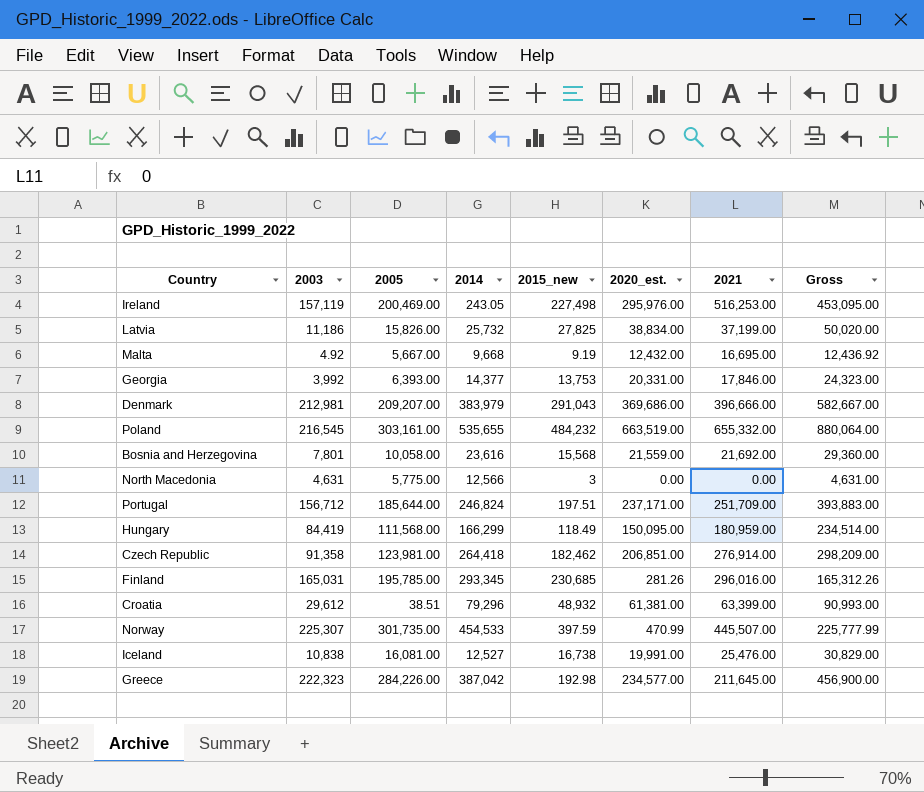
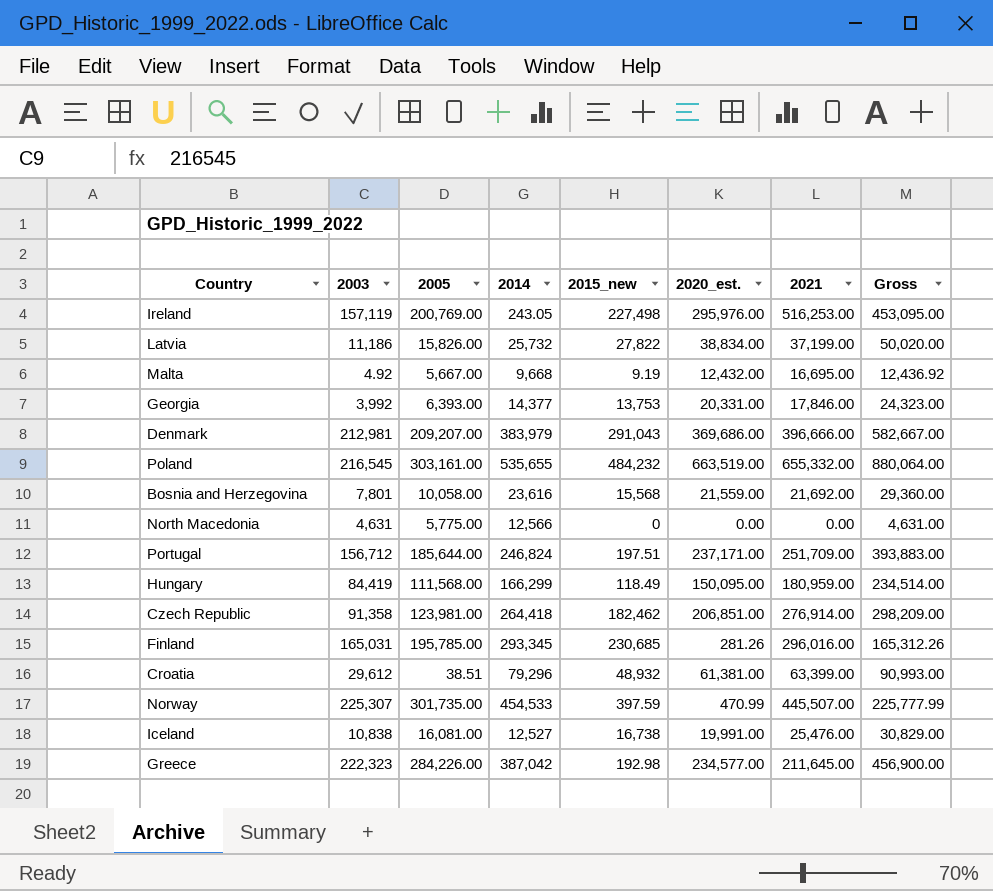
Ireland | 2005: 200,469.00 -> 200,769.00
Latvia | 2015_new: 27,825 -> 27,822
North Macedonia | 2015_new: 3 -> 0

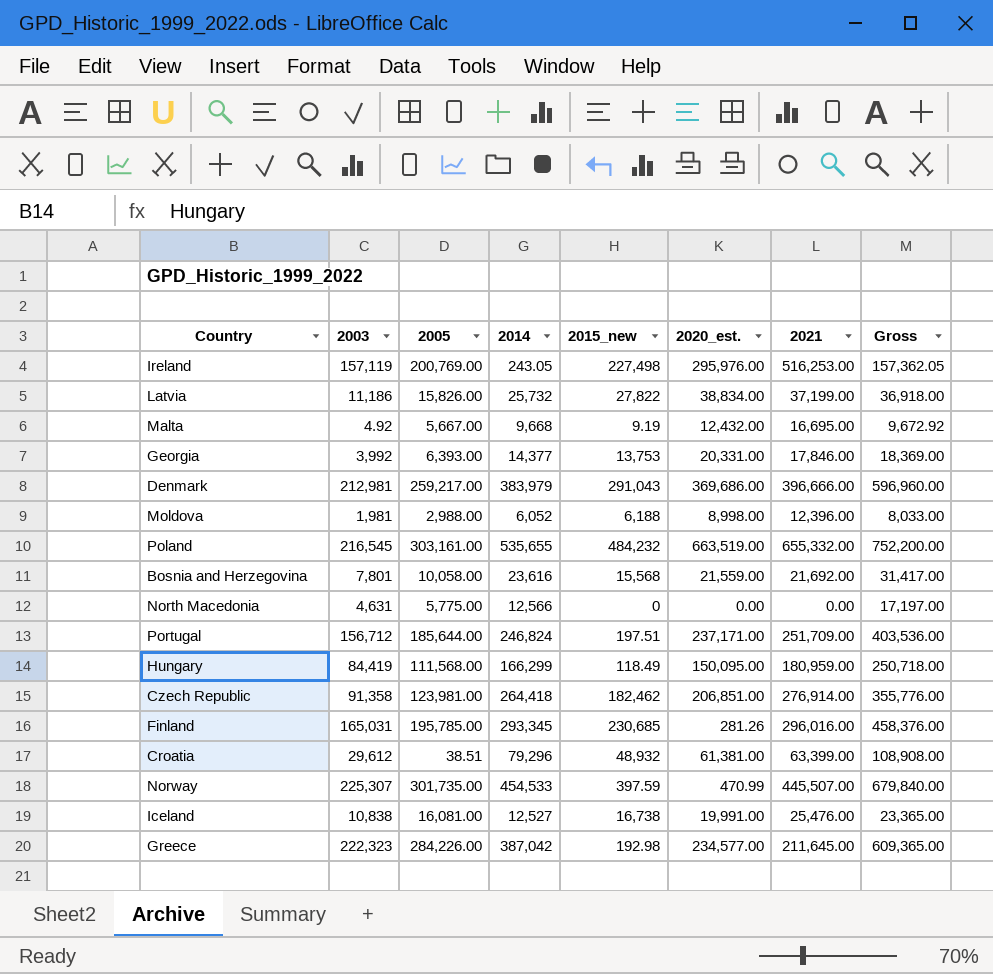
column Gross | formula: [2003] + [2020_est.] -> [2003] + [2014]
Denmark | 2005: 209,207.00 -> 259,217.00
row Moldova: none -> 1,981 | 2,988.00 | 6,052 | 6,188 | 8,998.00 | 12,396.00 | 8,033.00

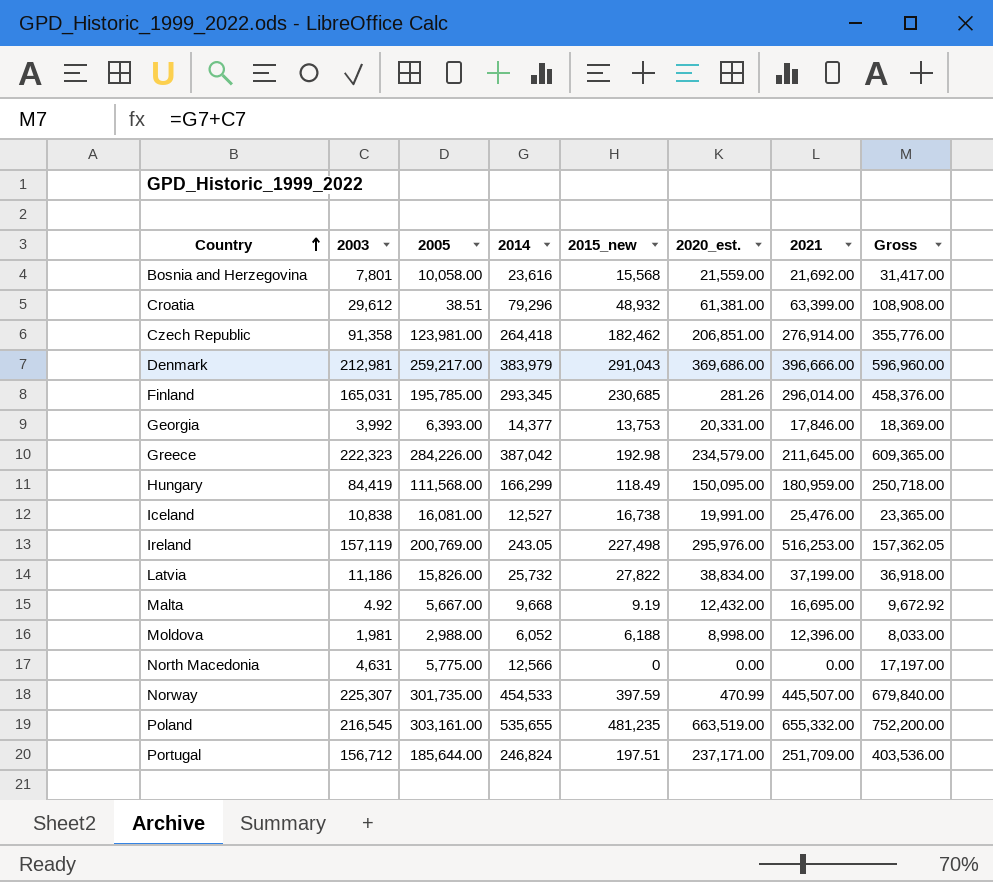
row order: none -> Country ascending
Finland | 2021: 296,016.00 -> 296,014.00
Greece | 2020_est.: 234,577.00 -> 234,579.00
Poland | 2015_new: 484,232 -> 481,235

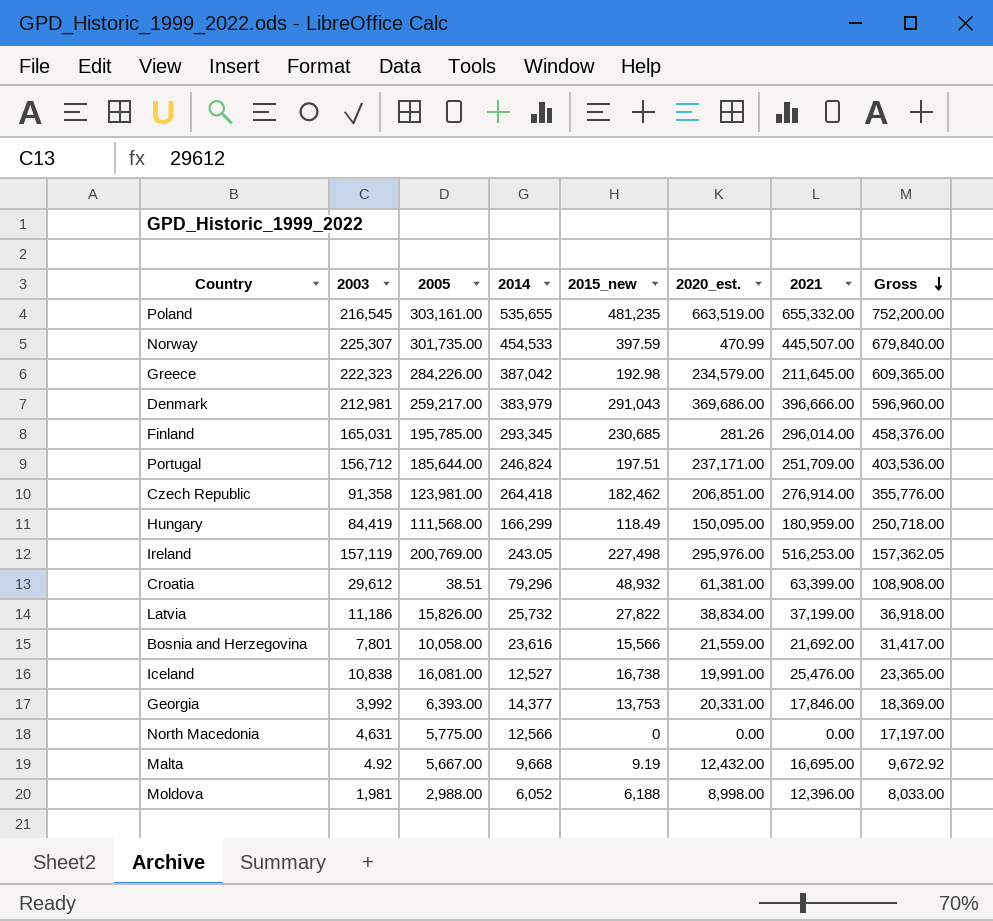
row order: Country ascending -> Gross descending
Bosnia and Herzegovina | 2015_new: 15,568 -> 15,566

